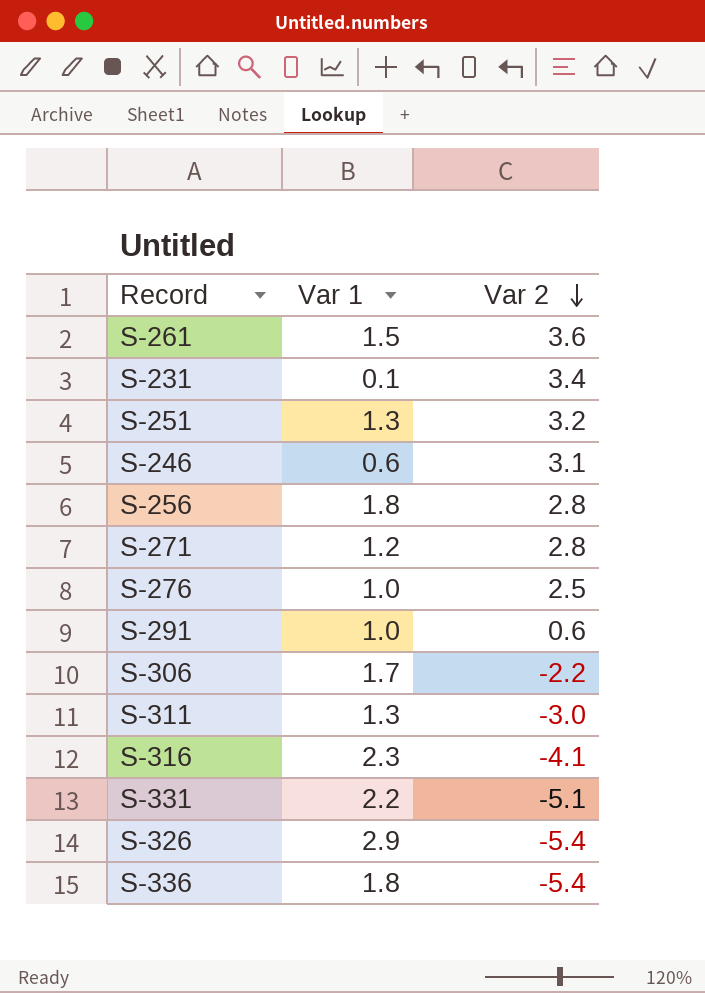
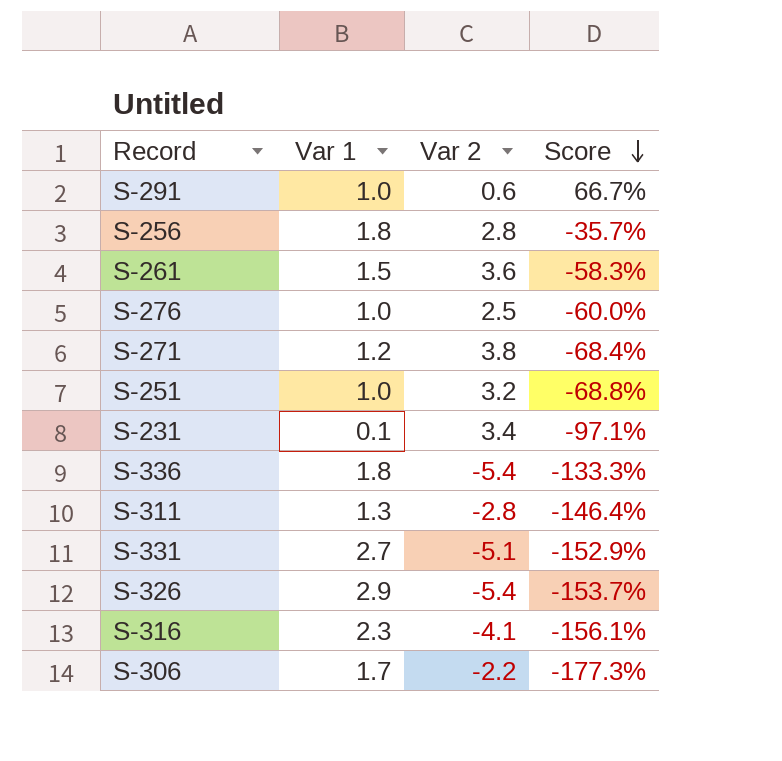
row order: Var 2 descending -> Score descending
column Score | formula: none -> ([Var 1] - [Var 2]) / [Var 2]
row S-246: 0.6 | 3.1 -> none
S-271 | Var 2: 2.8 -> 3.8
S-251 | Var 1: 1.3 -> 1.0
S-311 | Var 2: -3.0 -> -2.8
S-331 | Var 1: 2.2 -> 2.7

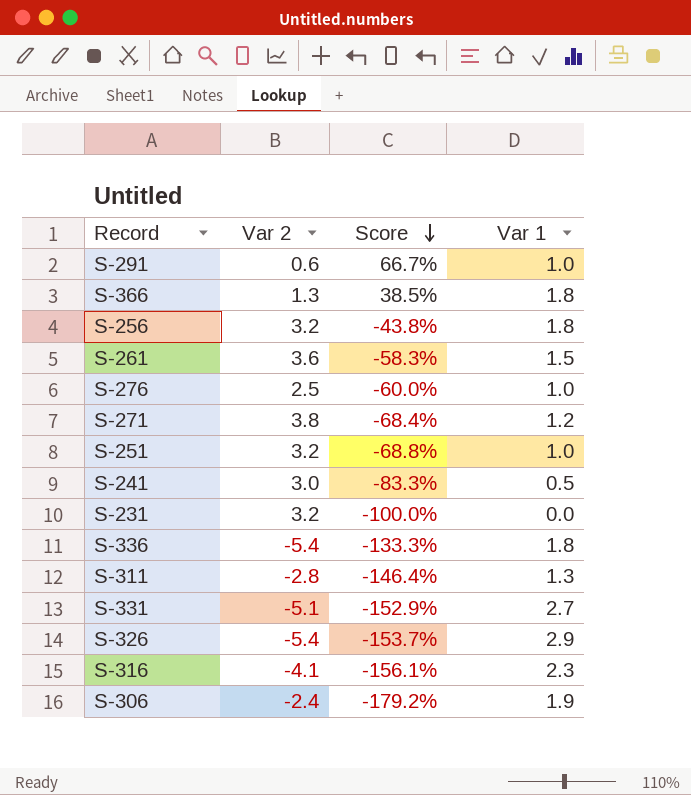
column Var 1 | position: 2 -> 4
row S-366: none -> 1.3 | 38.5% | 1.8
S-256 | Var 2: 2.8 -> 3.2
S-256 | Score: -35.7% -> -43.8%
row S-241: none -> 3.0 | -83.3% | 0.5
S-231 | Var 2: 3.4 -> 3.2
S-231 | Score: -97.1% -> -100.0%
S-231 | Var 1: 0.1 -> 0.0
S-306 | Var 2: -2.2 -> -2.4
S-306 | Score: -177.3% -> -179.2%
S-306 | Var 1: 1.7 -> 1.9

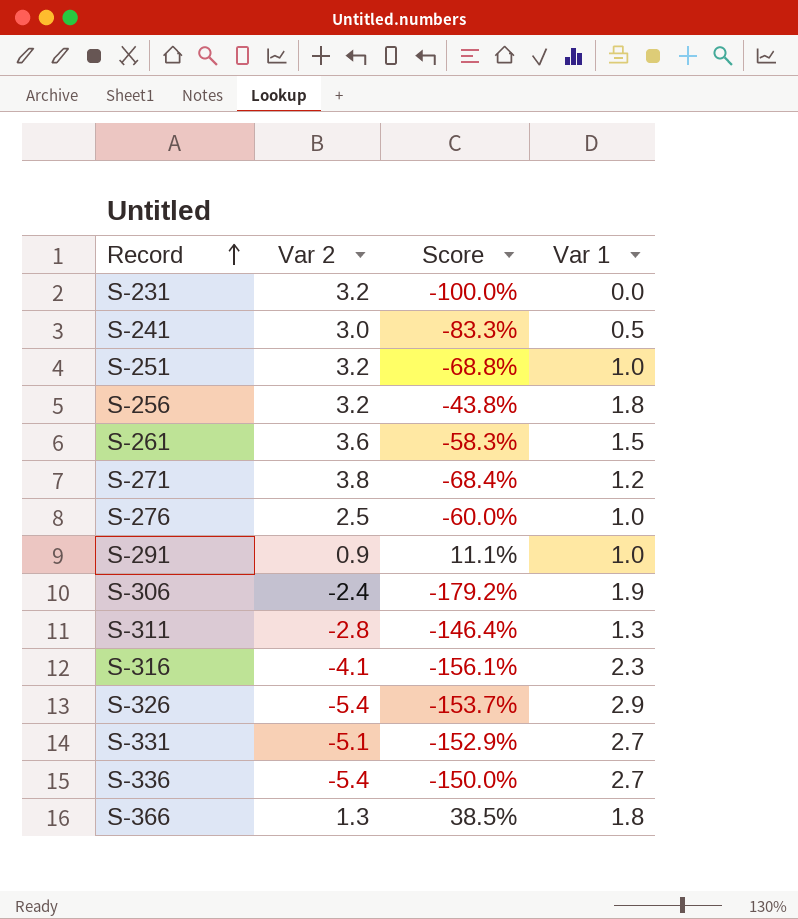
row order: Score descending -> Record ascending
S-291 | Var 2: 0.6 -> 0.9
S-291 | Score: 66.7% -> 11.1%
S-336 | Score: -133.3% -> -150.0%
S-336 | Var 1: 1.8 -> 2.7

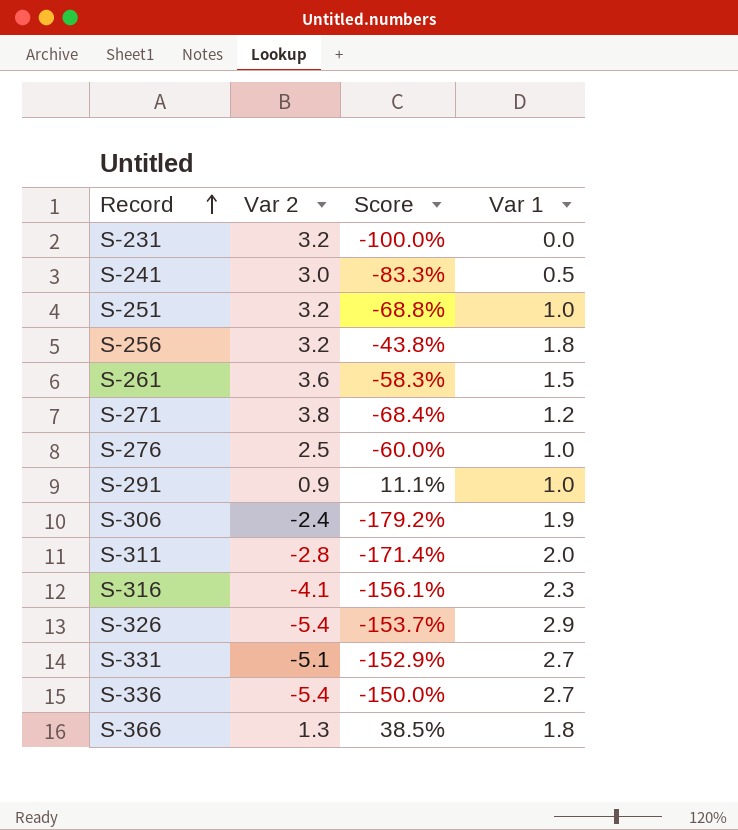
S-311 | Score: -146.4% -> -171.4%
S-311 | Var 1: 1.3 -> 2.0

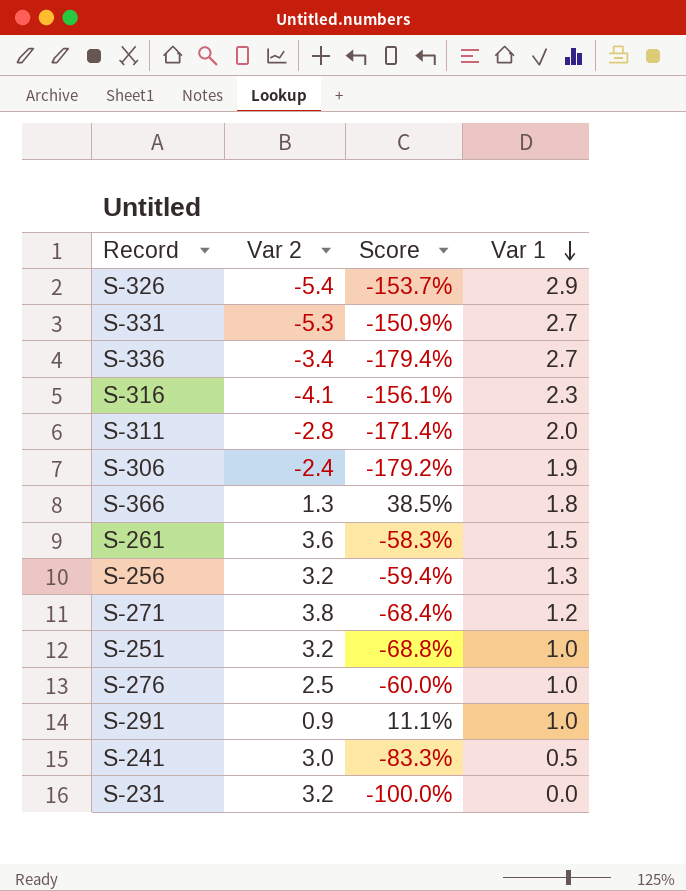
row order: Record ascending -> Var 1 descending
S-331 | Var 2: -5.1 -> -5.3
S-331 | Score: -152.9% -> -150.9%
S-336 | Var 2: -5.4 -> -3.4
S-336 | Score: -150.0% -> -179.4%
S-256 | Score: -43.8% -> -59.4%
S-256 | Var 1: 1.8 -> 1.3

